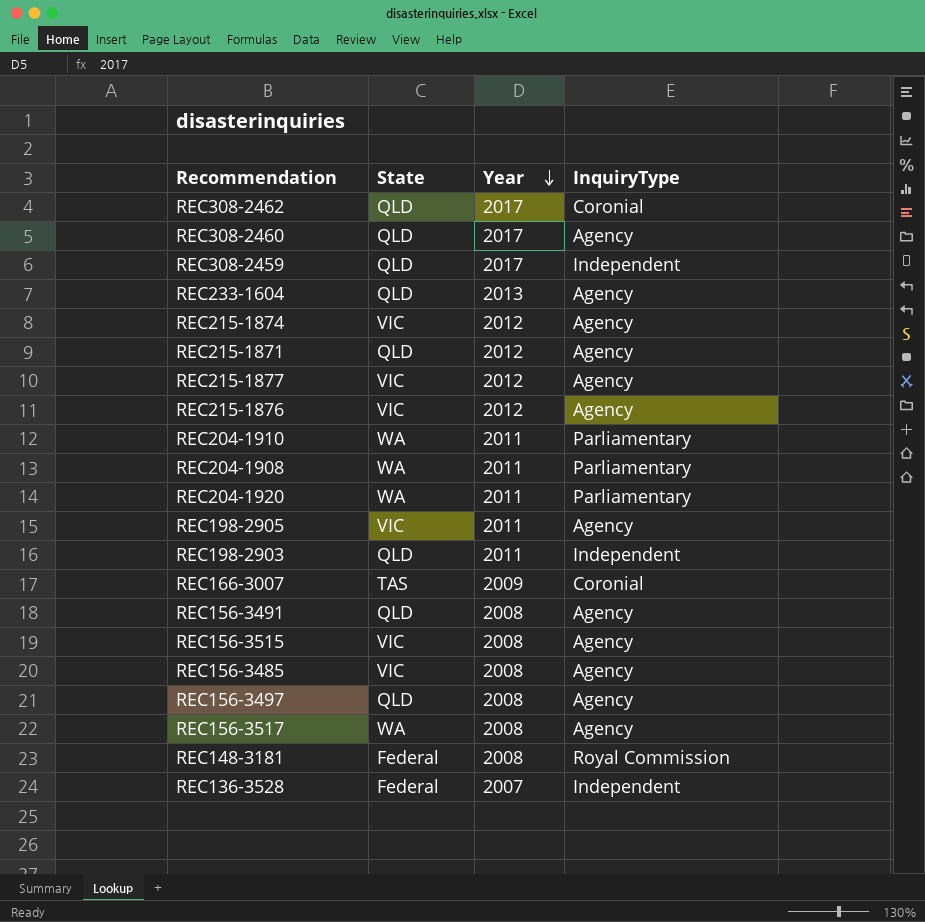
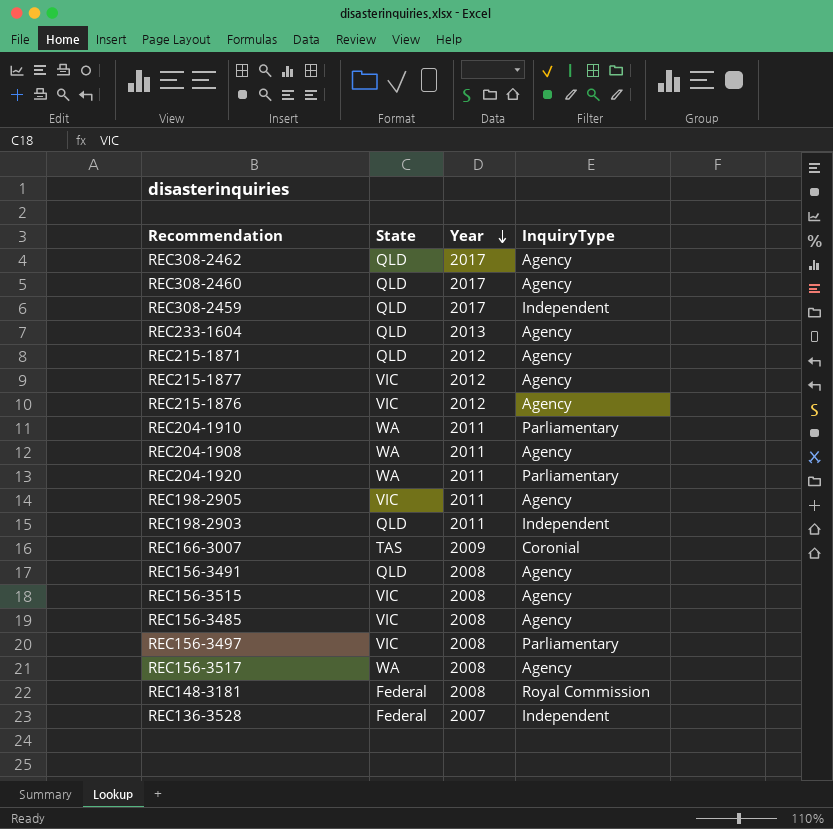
row REC215-1874: VIC | 2012 | Agency -> none
REC308-2462 | InquiryType: Coronial -> Agency
REC204-1908 | InquiryType: Parliamentary -> Agency
REC156-3497 | State: QLD -> VIC
REC156-3497 | InquiryType: Agency -> Parliamentary

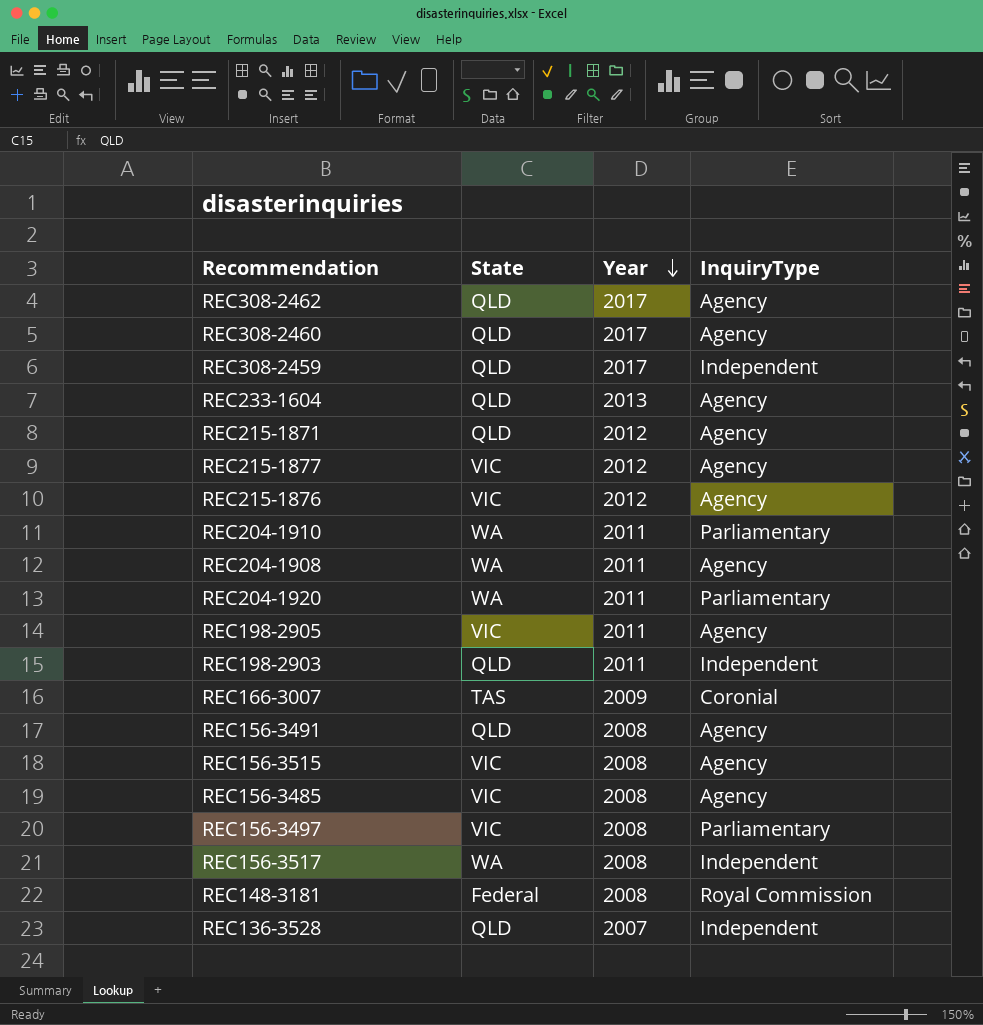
REC156-3517 | InquiryType: Agency -> Independent
REC136-3528 | State: Federal -> QLD

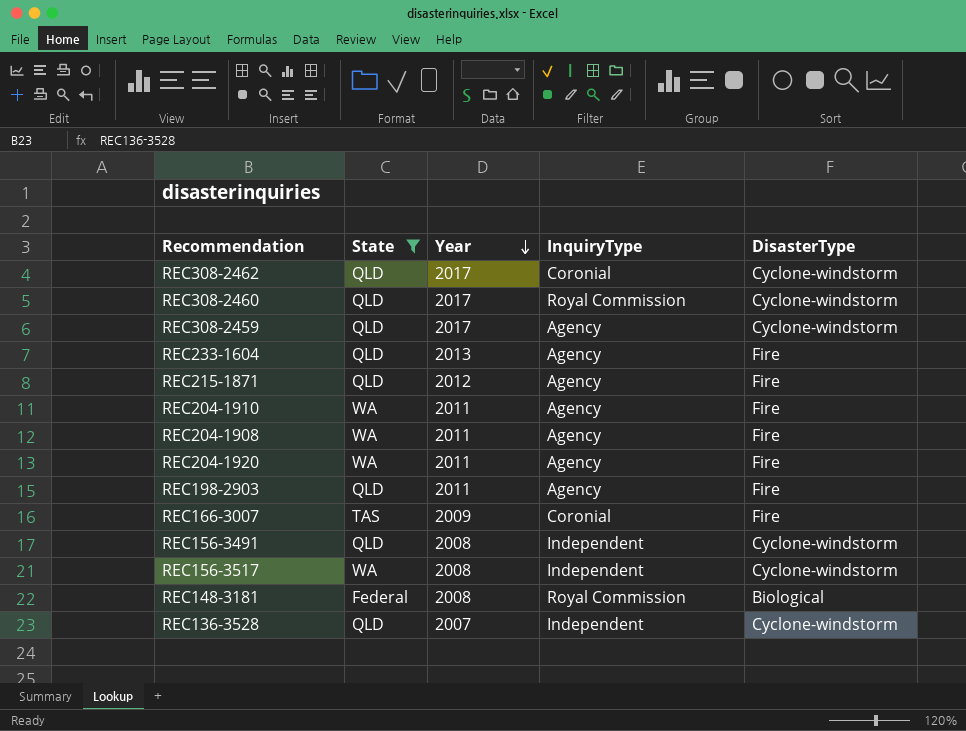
filter: none -> State != VIC
column DisasterType | position: none -> 5
REC308-2462 | InquiryType: Agency -> Coronial
REC308-2460 | InquiryType: Agency -> Royal Commission
REC308-2459 | InquiryType: Independent -> Agency
REC204-1910 | InquiryType: Parliamentary -> Agency
REC204-1920 | InquiryType: Parliamentary -> Agency
REC198-2903 | InquiryType: Independent -> Agency
REC156-3491 | InquiryType: Agency -> Independent

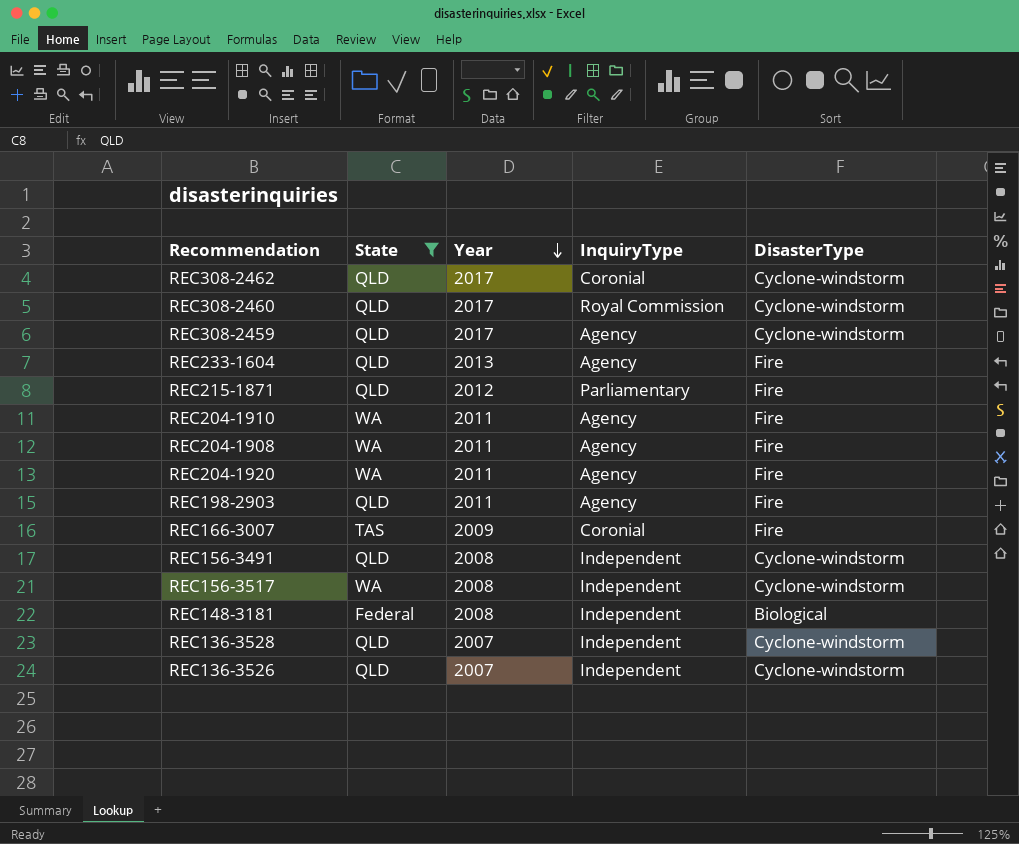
REC215-1871 | InquiryType: Agency -> Parliamentary
REC148-3181 | InquiryType: Royal Commission -> Independent
row REC136-3526: none -> QLD | 2007 | Independent | Cyclone-windstorm

